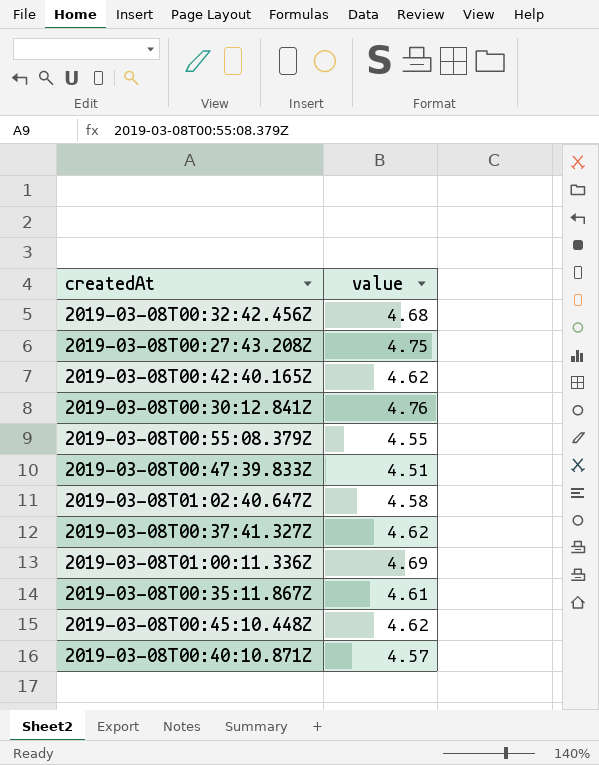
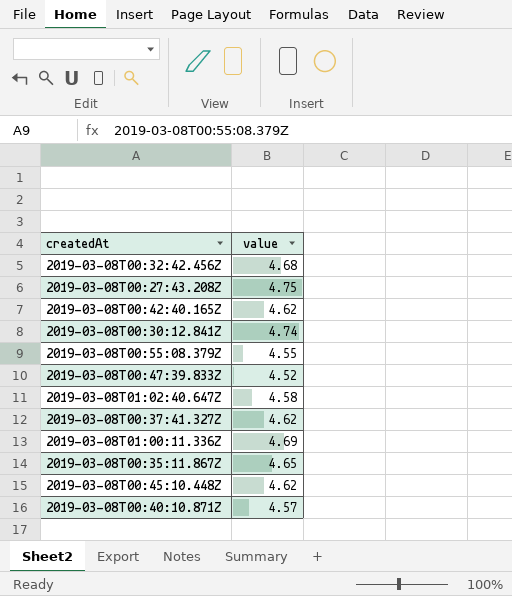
2019-03-08T00:30:12.841Z | value: 4.76 -> 4.74
2019-03-08T00:47:39.833Z | value: 4.51 -> 4.52
2019-03-08T00:35:11.867Z | value: 4.61 -> 4.65

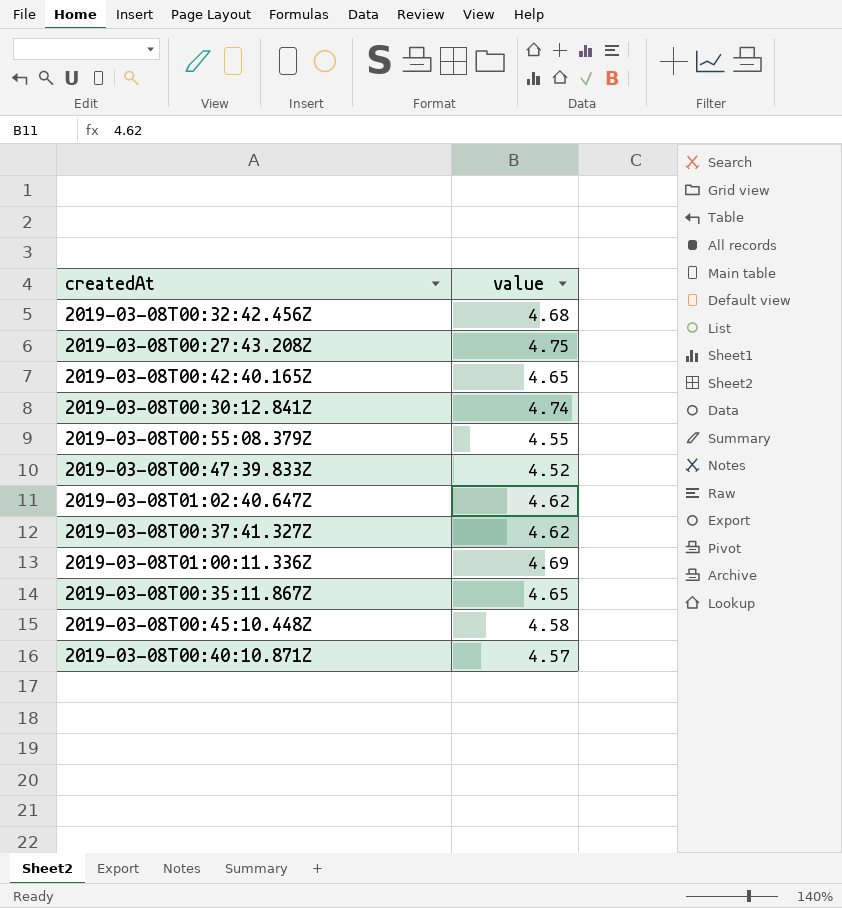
2019-03-08T00:42:40.165Z | value: 4.62 -> 4.65
2019-03-08T01:02:40.647Z | value: 4.58 -> 4.62
2019-03-08T00:45:10.448Z | value: 4.62 -> 4.58

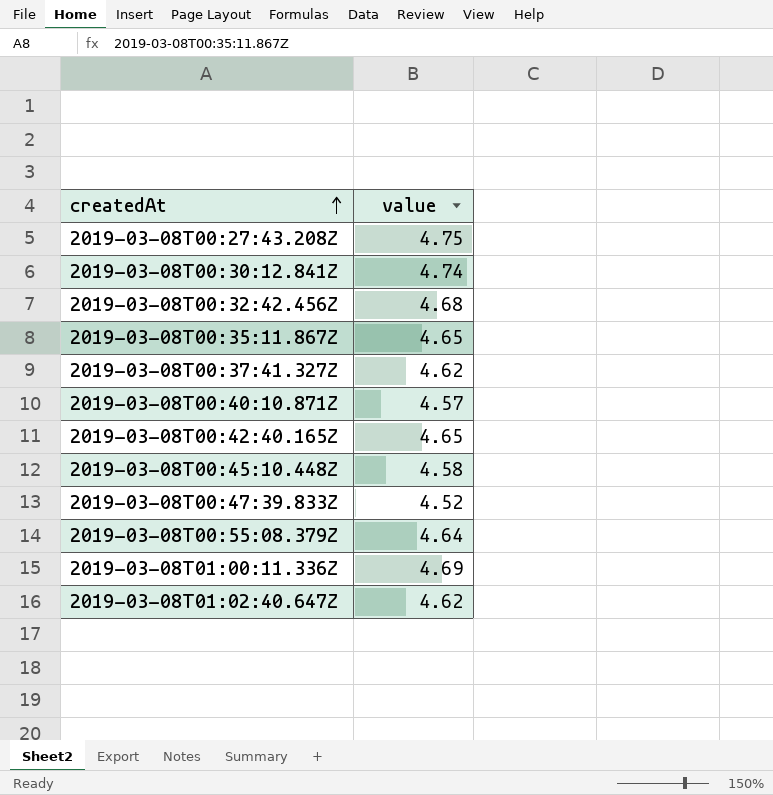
row order: none -> createdAt ascending
2019-03-08T00:55:08.379Z | value: 4.55 -> 4.64

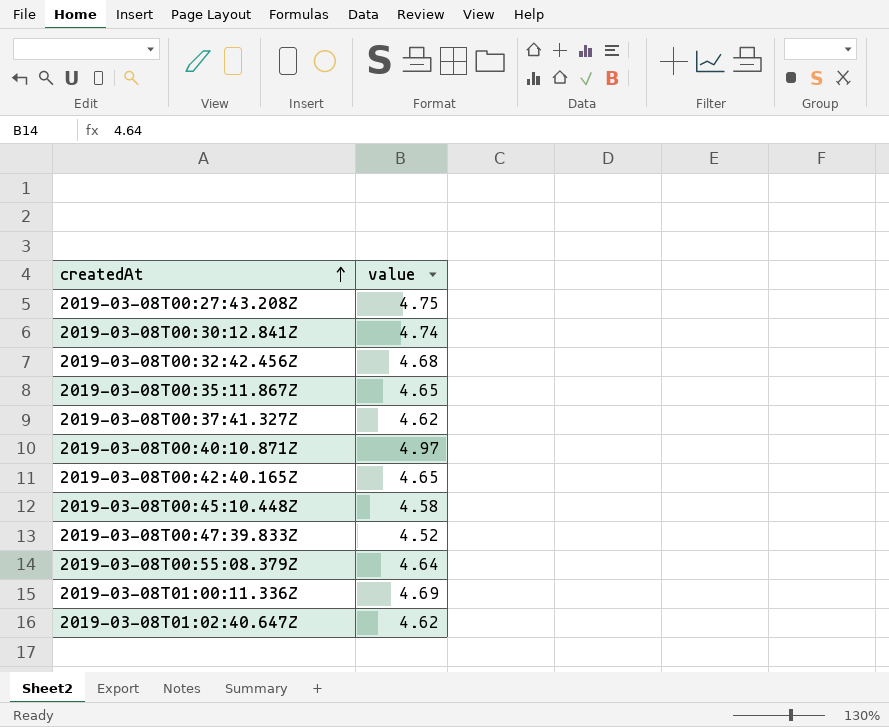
2019-03-08T00:40:10.871Z | value: 4.57 -> 4.97

